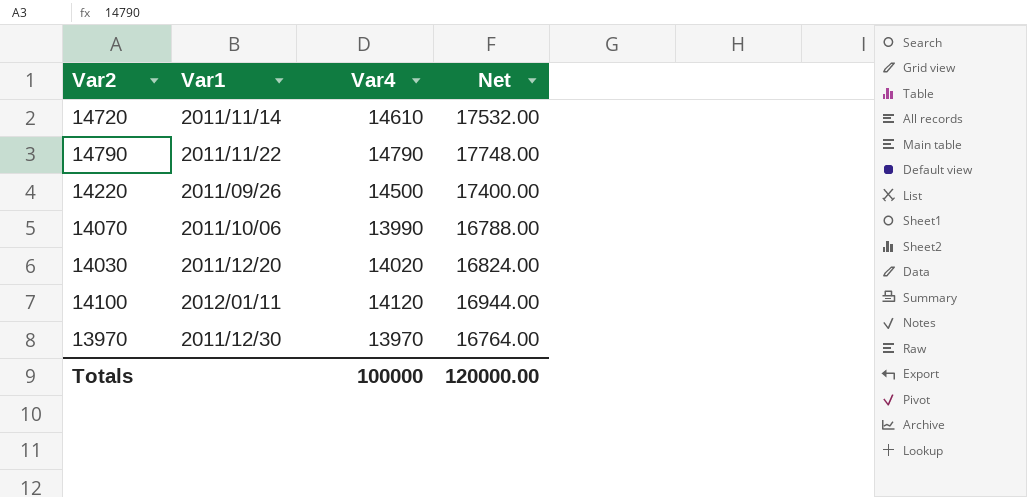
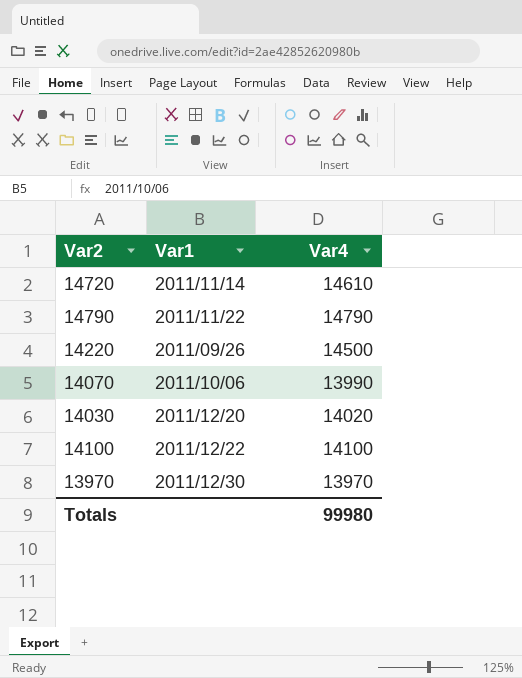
column Net | formula: [Var4] * 1.2 -> none
14100 | Var1: 2012/01/11 -> 2011/12/22
14100 | Var4: 14120 -> 14100
Totals | Var4: 100000 -> 99980

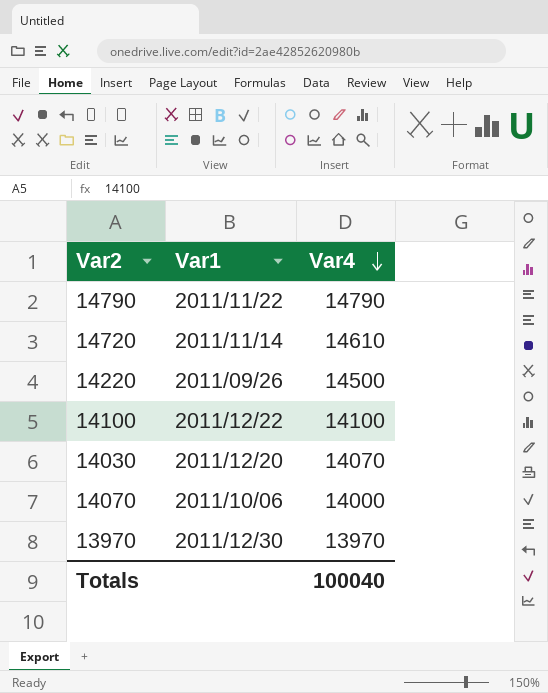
row order: none -> Var4 descending
14030 | Var4: 14020 -> 14070
14070 | Var4: 13990 -> 14000
Totals | Var4: 99980 -> 100040

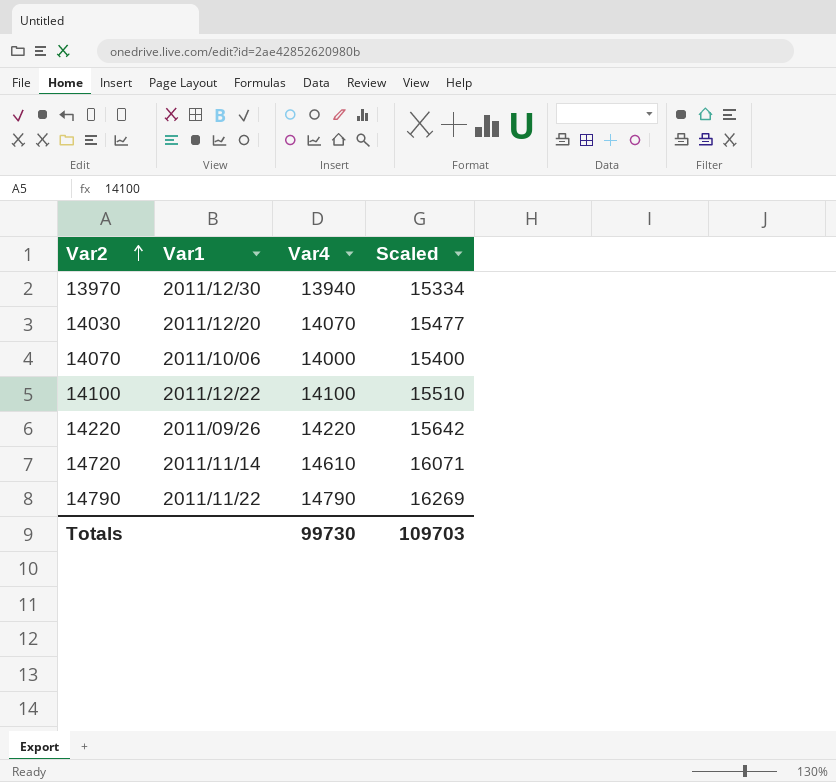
row order: Var4 descending -> Var2 ascending
column Scaled | formula: none -> [Var4] * 1.1
13970 | Var4: 13970 -> 13940
14220 | Var4: 14500 -> 14220
Totals | Var4: 100040 -> 99730

